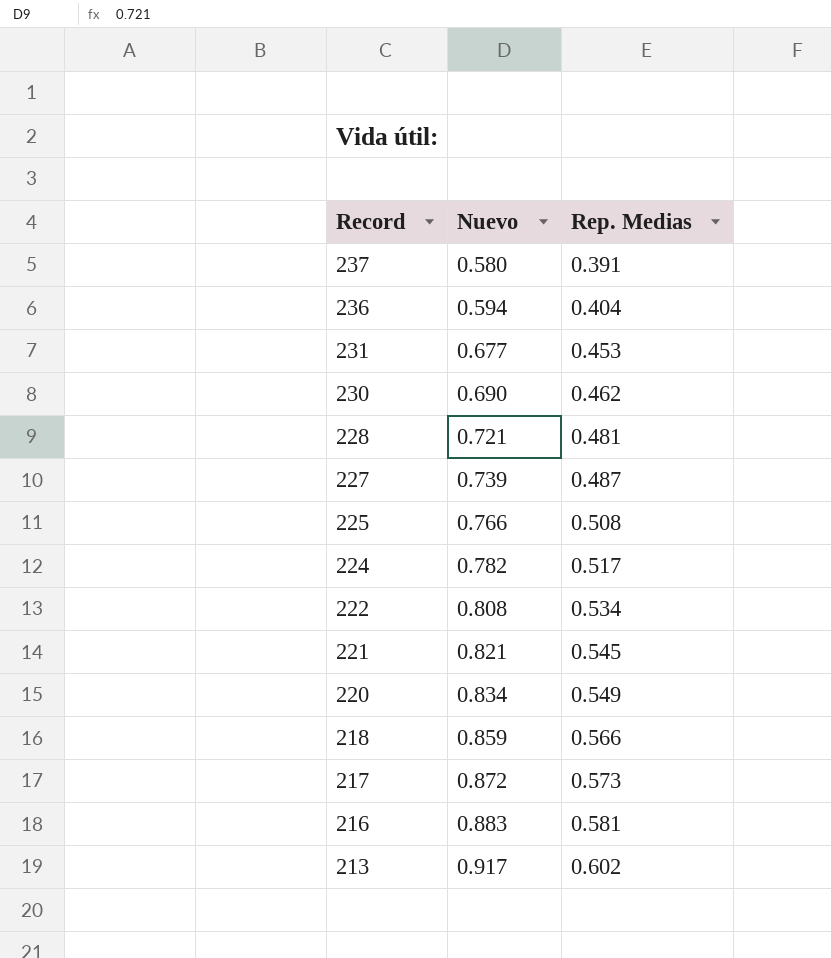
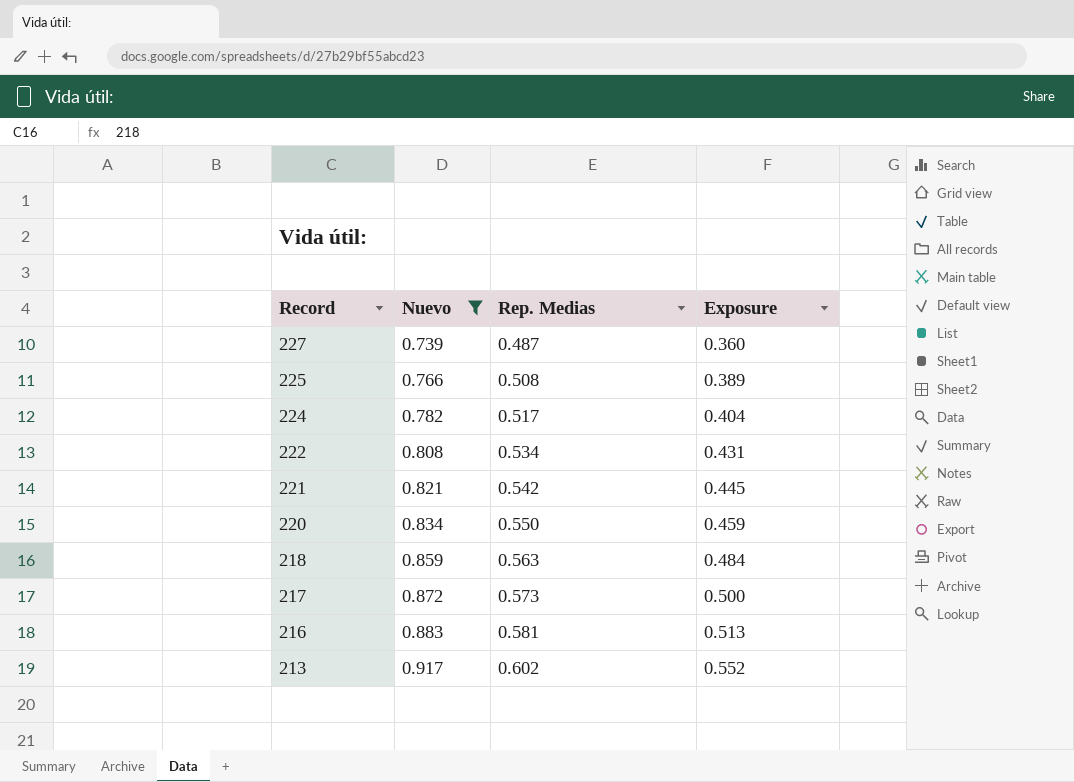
filter: none -> Nuevo >= 0.739
column Exposure | formula: none -> [Nuevo] * [Rep. Medias]
221 | Rep. Medias: 0.545 -> 0.542
220 | Rep. Medias: 0.549 -> 0.550
218 | Rep. Medias: 0.566 -> 0.563

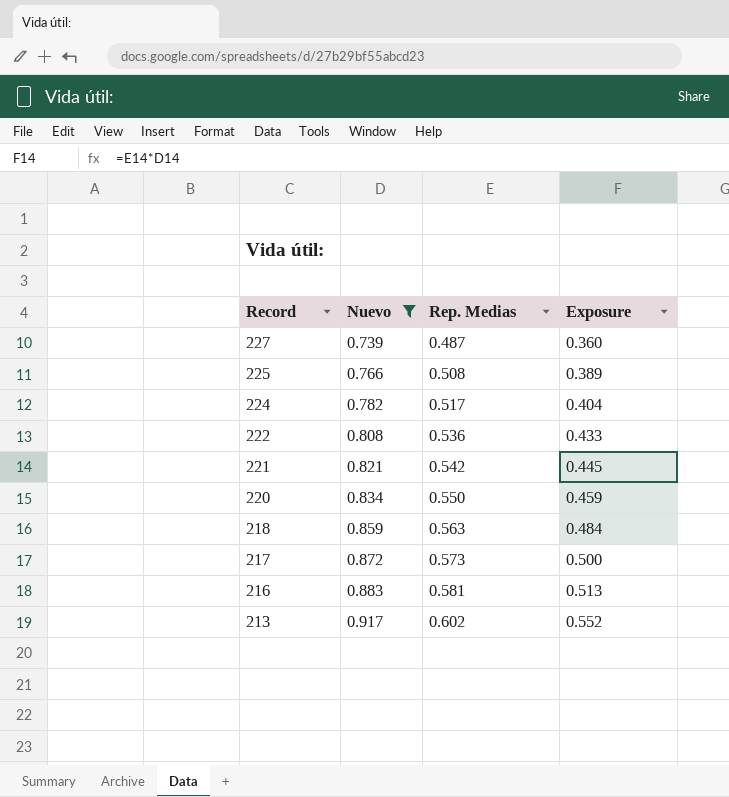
222 | Rep. Medias: 0.534 -> 0.536
222 | Exposure: 0.431 -> 0.433

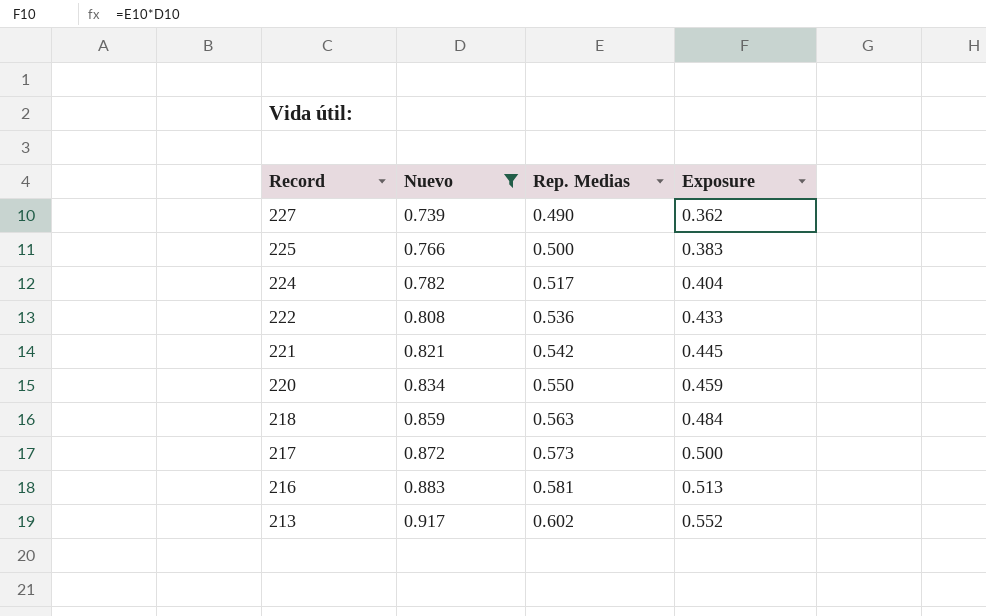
227 | Rep. Medias: 0.487 -> 0.490
227 | Exposure: 0.360 -> 0.362
225 | Rep. Medias: 0.508 -> 0.500
225 | Exposure: 0.389 -> 0.383

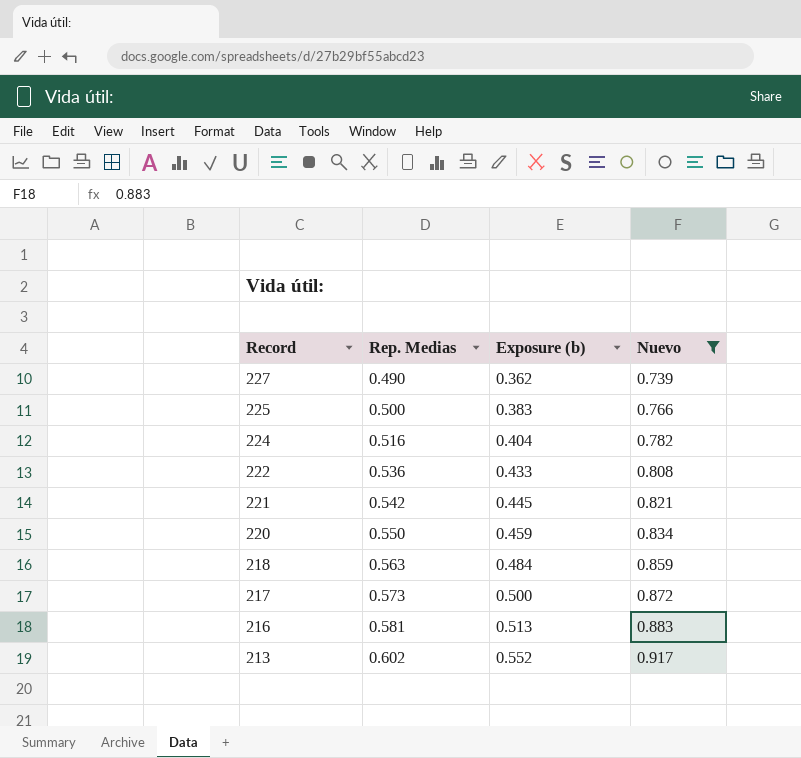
column name: Exposure -> Exposure (b)
column Nuevo | position: 2 -> 4
224 | Rep. Medias: 0.517 -> 0.516

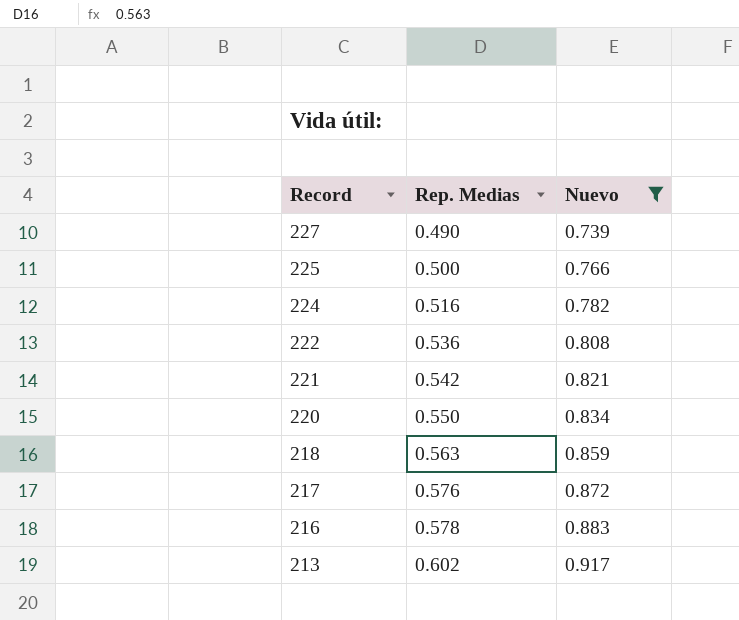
column Exposure (b) | formula: [Rep. Medias] * [Nuevo] -> none
217 | Rep. Medias: 0.573 -> 0.576
216 | Rep. Medias: 0.581 -> 0.578

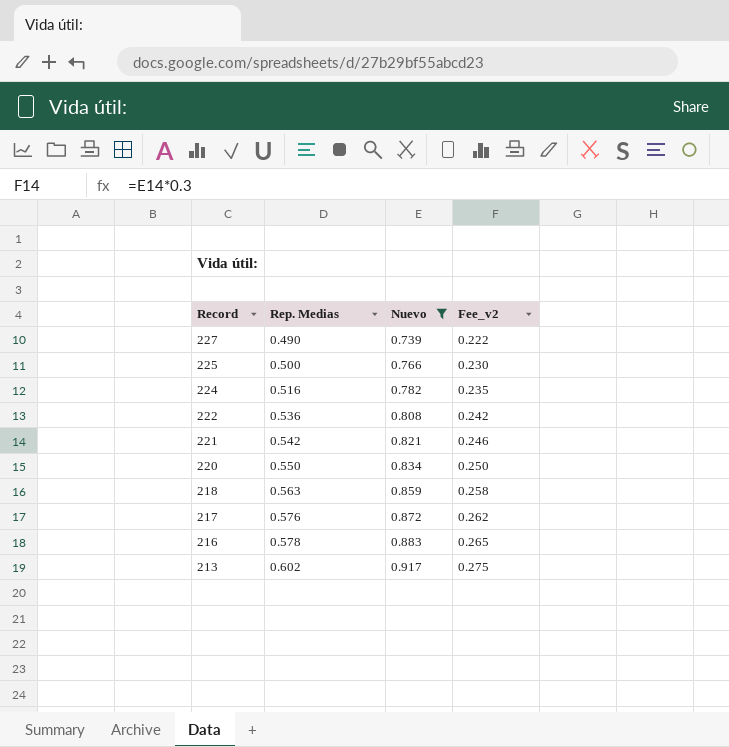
column Fee_v2 | formula: none -> [Nuevo] * 0.3

